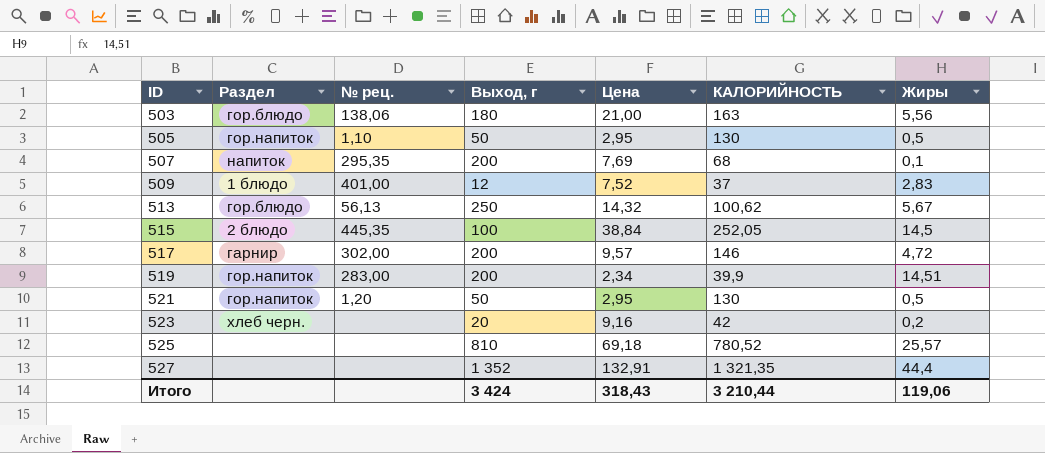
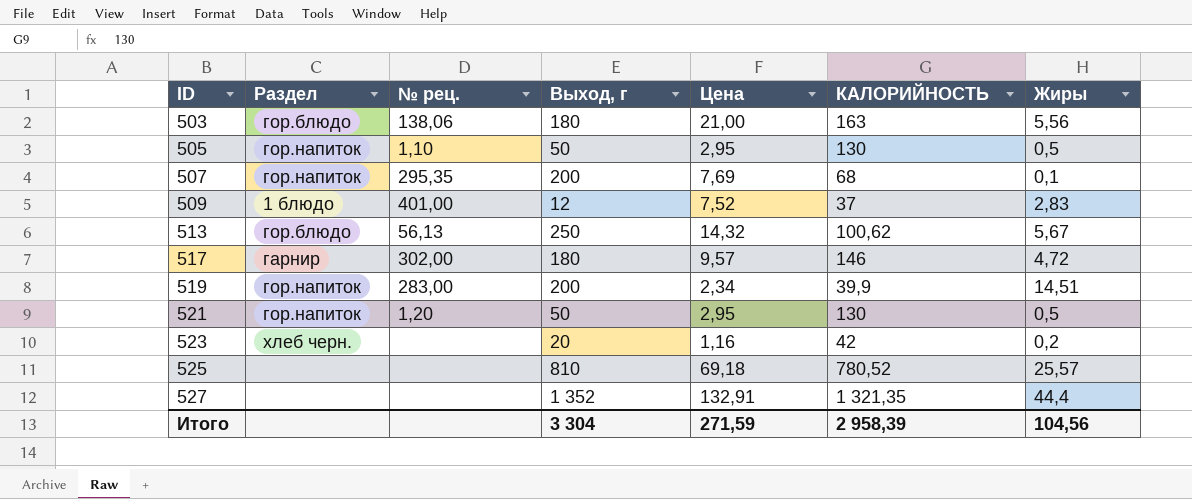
row 515: 2 блюдо | 445,35 | 100 | 38,84 | 252,05 | 14,5 -> none
507 | Раздел: напиток -> гор.напиток
517 | Выход, г: 200 -> 180
523 | Цена: 9,16 -> 1,16
Итого | Выход, г: 3 424 -> 3 304
Итого | Цена: 318,43 -> 271,59
Итого | КАЛОРИЙНОСТЬ: 3 210,44 -> 2 958,39
Итого | Жиры: 119,06 -> 104,56

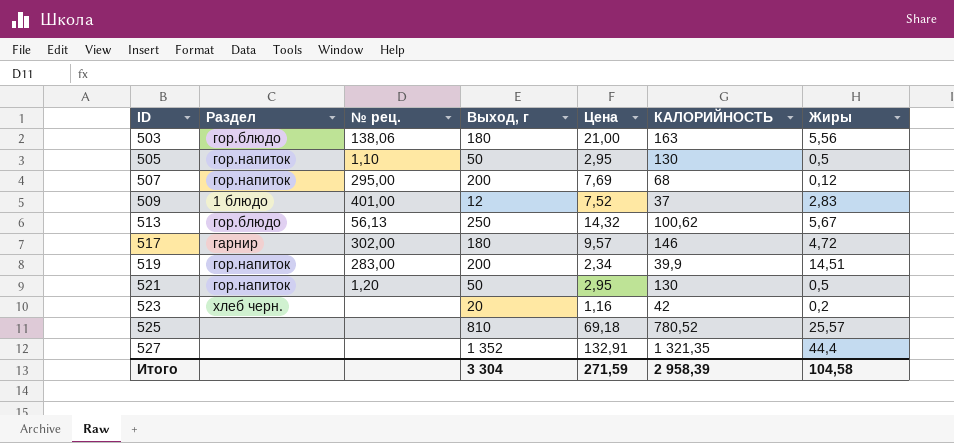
507 | № рец.: 295,35 -> 295,00
507 | Жиры: 0,1 -> 0,12
Итого | Жиры: 104,56 -> 104,58

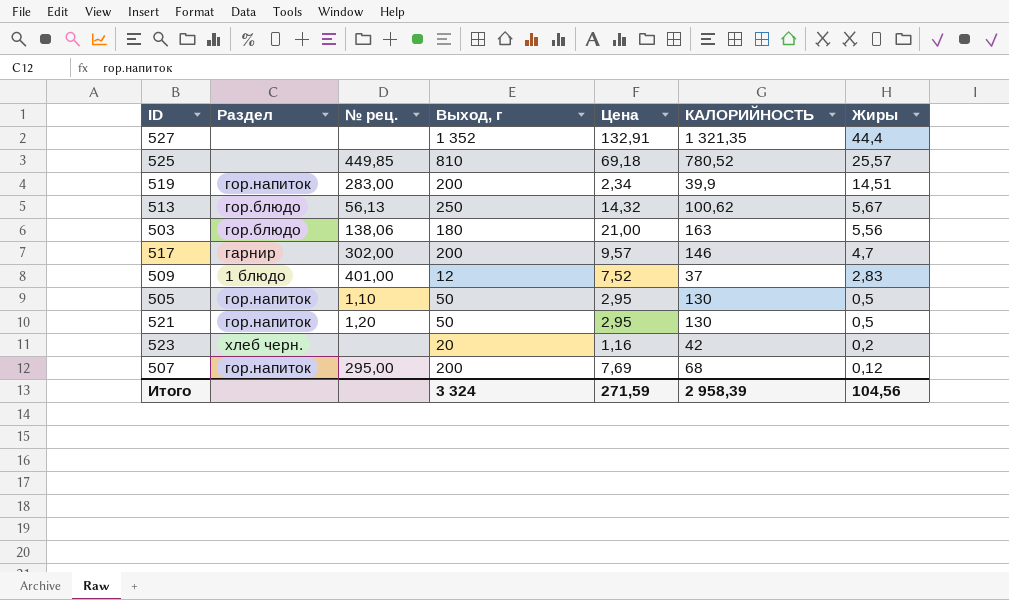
row order: ID ascending -> Жиры descending
525 | № рец.: none -> 449,85
517 | Выход, г: 180 -> 200
517 | Жиры: 4,72 -> 4,7
Итого | Выход, г: 3 304 -> 3 324
Итого | Жиры: 104,58 -> 104,56

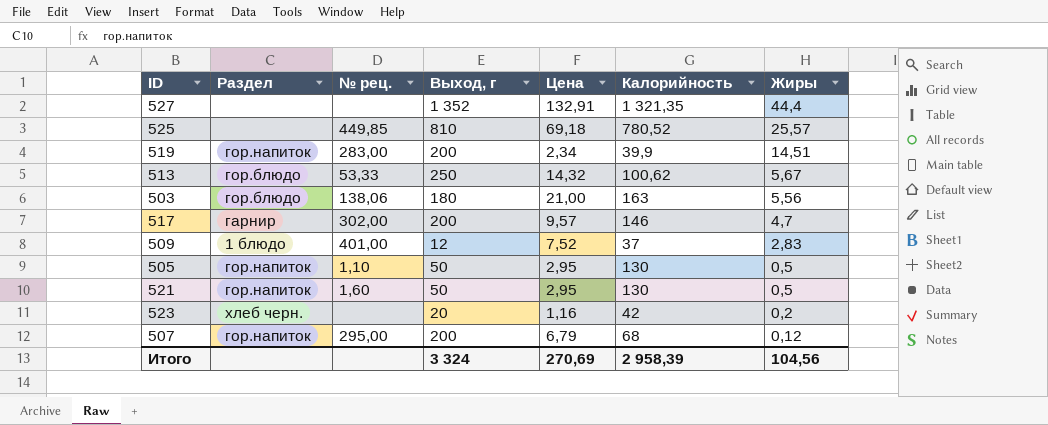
column name: КАЛОРИЙНОСТЬ -> Калорийность
513 | № рец.: 56,13 -> 53,33
521 | № рец.: 1,20 -> 1,60
507 | Цена: 7,69 -> 6,79
Итого | Цена: 271,59 -> 270,69

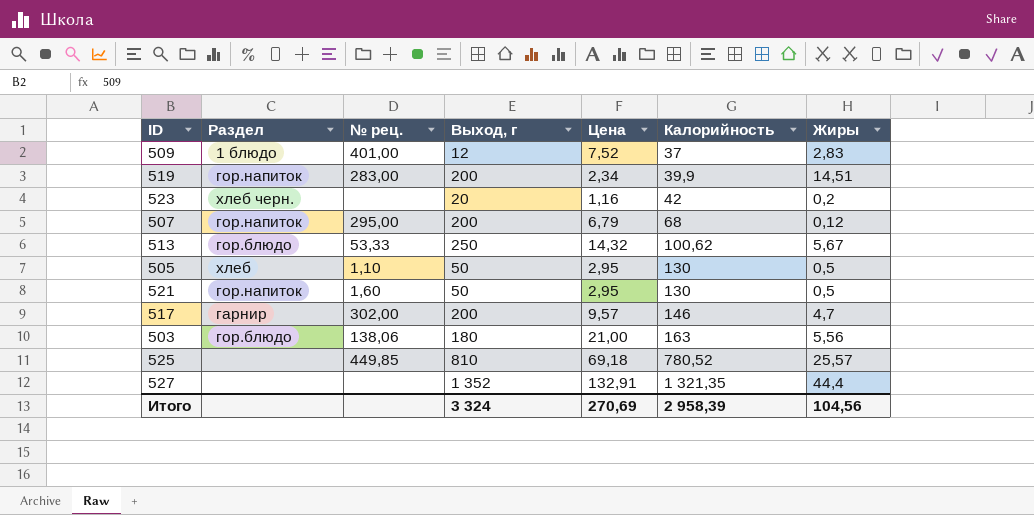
row order: Жиры descending -> Калорийность ascending
505 | Раздел: гор.напиток -> хлеб

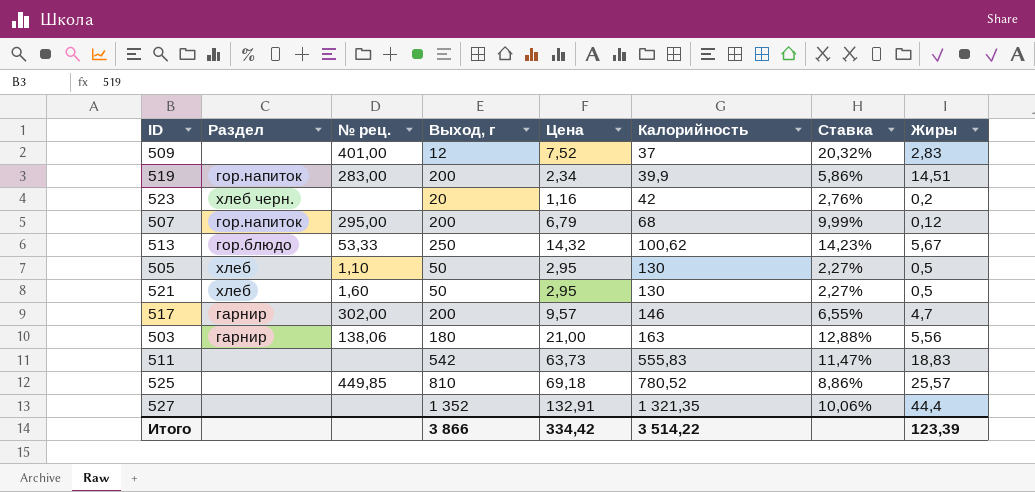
column Ставка | formula: none -> [Цена] / [Калорийность]
509 | Раздел: 1 блюдо -> none
521 | Раздел: гор.напиток -> хлеб
503 | Раздел: гор.блюдо -> гарнир
row 511: none -> none | none | 542 | 63,73 | 555,83 | 11,47% | 18,83
Итого | Выход, г: 3 324 -> 3 866
Итого | Цена: 270,69 -> 334,42
Итого | Калорийность: 2 958,39 -> 3 514,22
Итого | Жиры: 104,56 -> 123,39

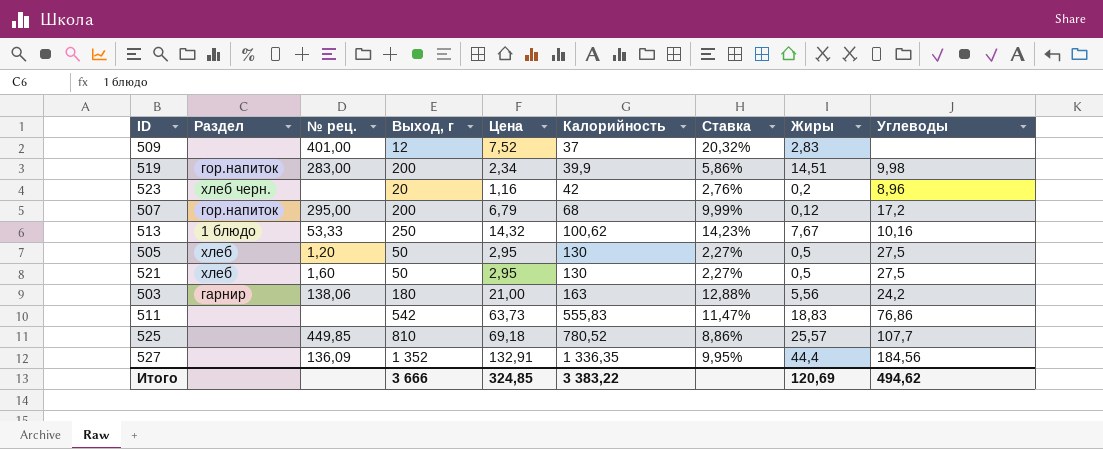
column Углеводы | position: none -> 9
row 517: гарнир | 302,00 | 200 | 9,57 | 146 | 6,55% | 4,7 -> none
513 | Раздел: гор.блюдо -> 1 блюдо
513 | Жиры: 5,67 -> 7,67
505 | № рец.: 1,10 -> 1,20
527 | № рец.: none -> 136,09
527 | Калорийность: 1 321,35 -> 1 336,35
527 | Ставка: 10,06% -> 9,95%
Итого | Выход, г: 3 866 -> 3 666
Итого | Цена: 334,42 -> 324,85
Итого | Калорийность: 3 514,22 -> 3 383,22
Итого | Жиры: 123,39 -> 120,69

